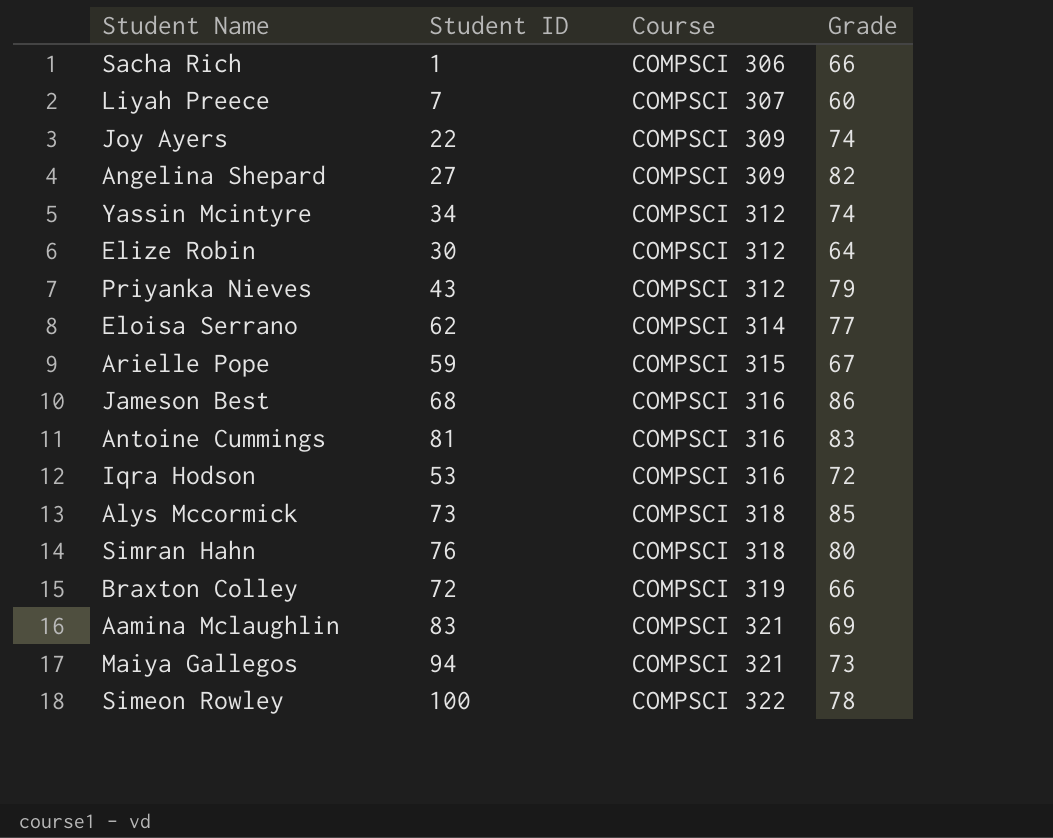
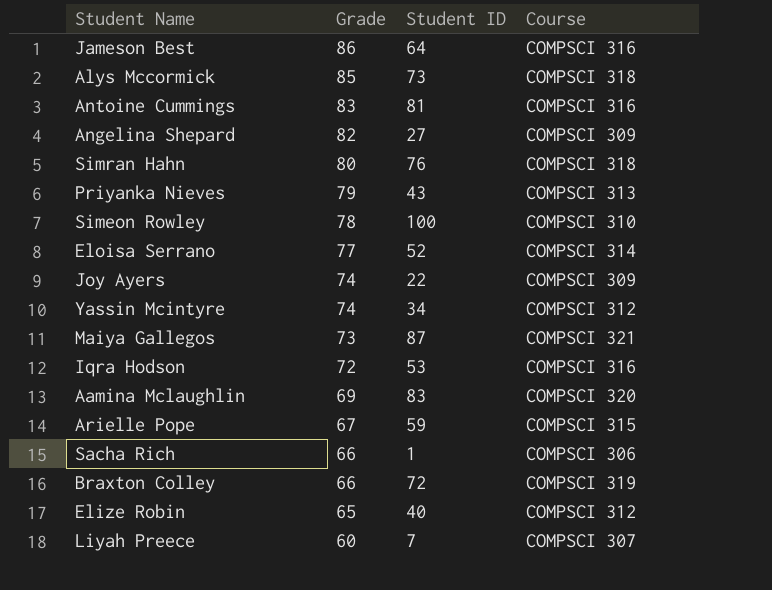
row order: Course ascending -> Grade descending
column Grade | position: 4 -> 2
Jameson Best | Student ID: 68 -> 64
Priyanka Nieves | Course: COMPSCI 312 -> COMPSCI 313
Simeon Rowley | Course: COMPSCI 322 -> COMPSCI 310
Eloisa Serrano | Student ID: 62 -> 52
Maiya Gallegos | Student ID: 94 -> 87
Aamina Mclaughlin | Course: COMPSCI 321 -> COMPSCI 320
Elize Robin | Grade: 64 -> 65
Elize Robin | Student ID: 30 -> 40

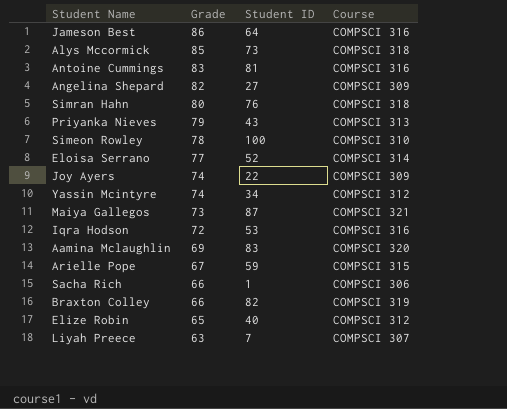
Braxton Colley | Student ID: 72 -> 82
Liyah Preece | Grade: 60 -> 63

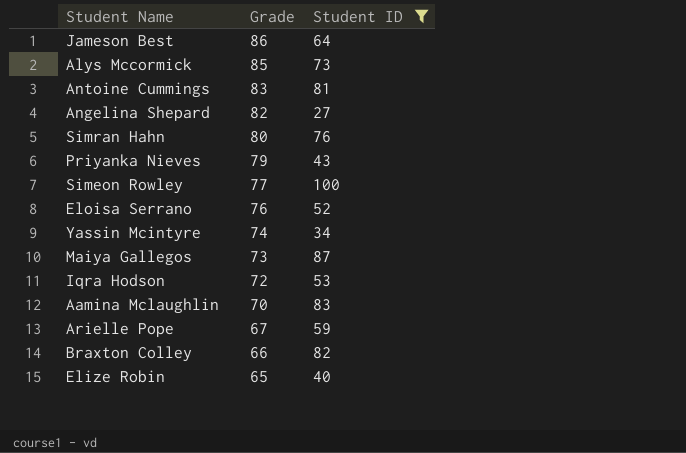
filter: none -> Student ID >= 27
column Course | position: 4 -> none
Simeon Rowley | Grade: 78 -> 77
Eloisa Serrano | Grade: 77 -> 76
Aamina Mclaughlin | Grade: 69 -> 70

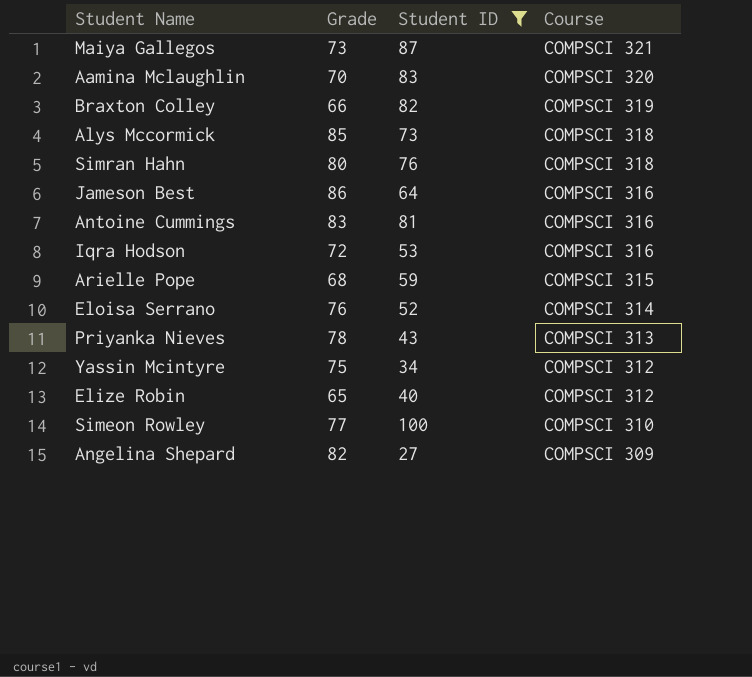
row order: Grade descending -> Course descending
column Course | position: none -> 4
Arielle Pope | Grade: 67 -> 68
Priyanka Nieves | Grade: 79 -> 78
Yassin Mcintyre | Grade: 74 -> 75

